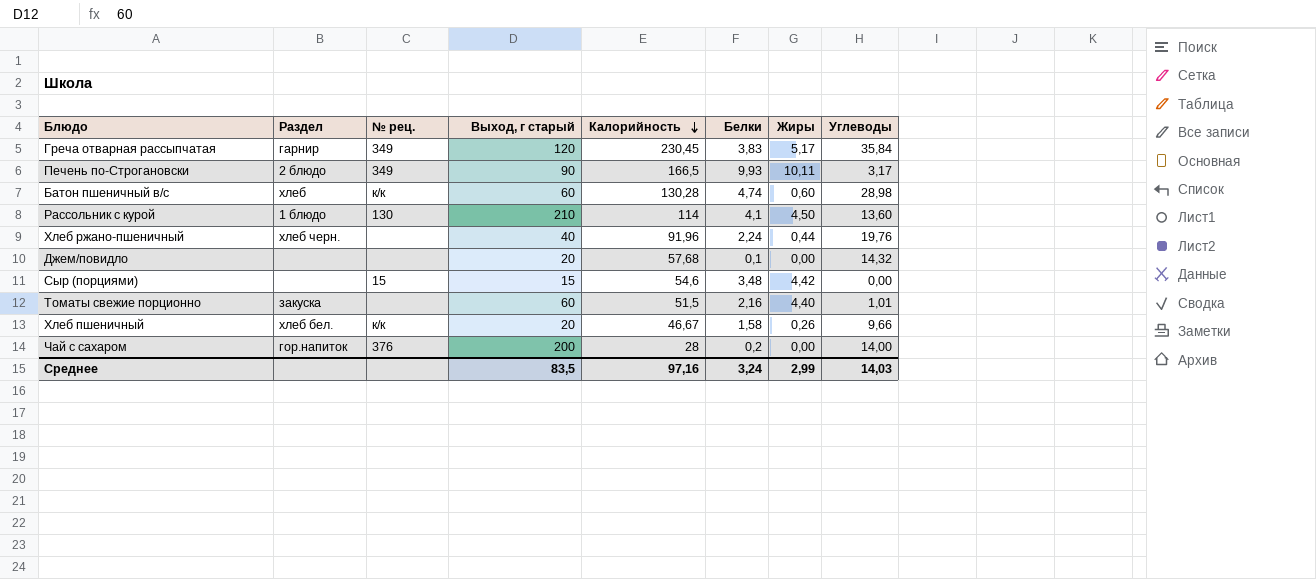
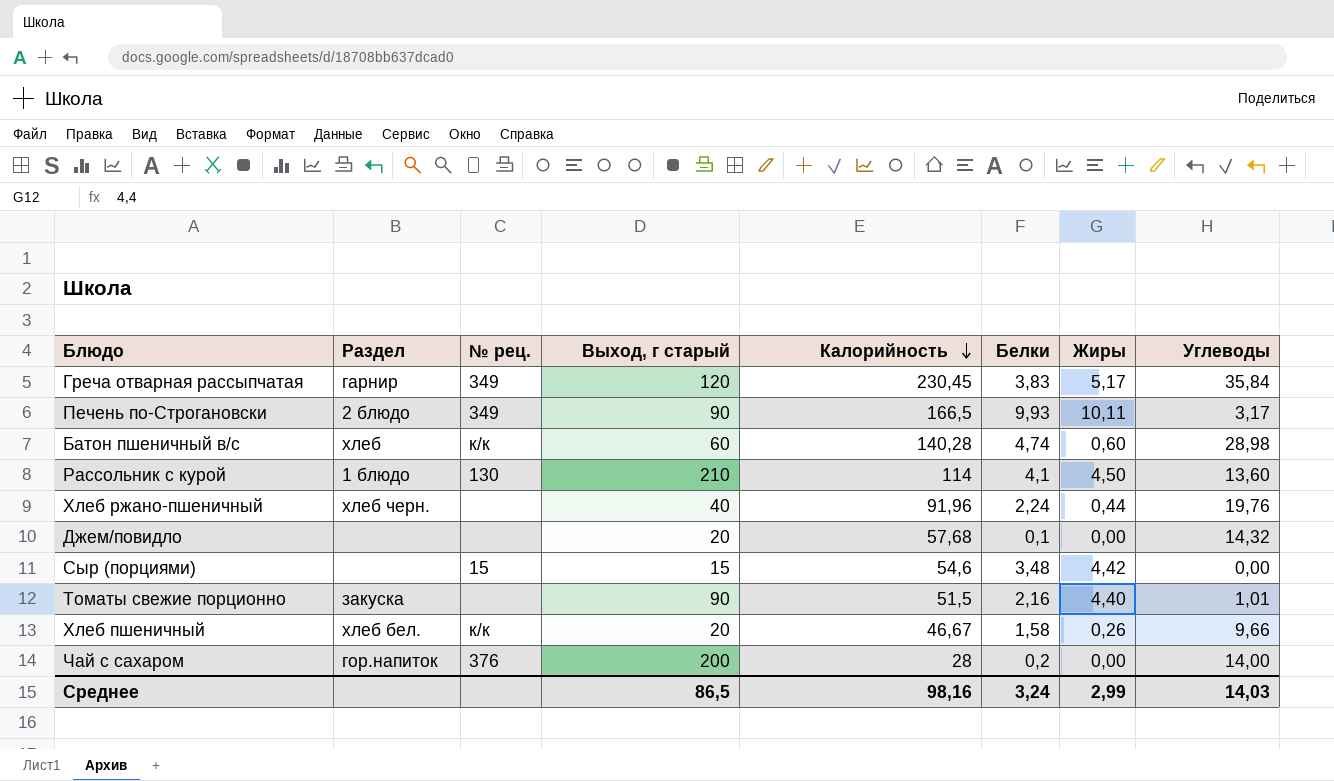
Батон пшеничный в/с | Калорийность: 130,28 -> 140,28
Томаты свежие порционно | Выход, г старый: 60 -> 90
Среднее | Выход, г старый: 83,5 -> 86,5
Среднее | Калорийность: 97,16 -> 98,16

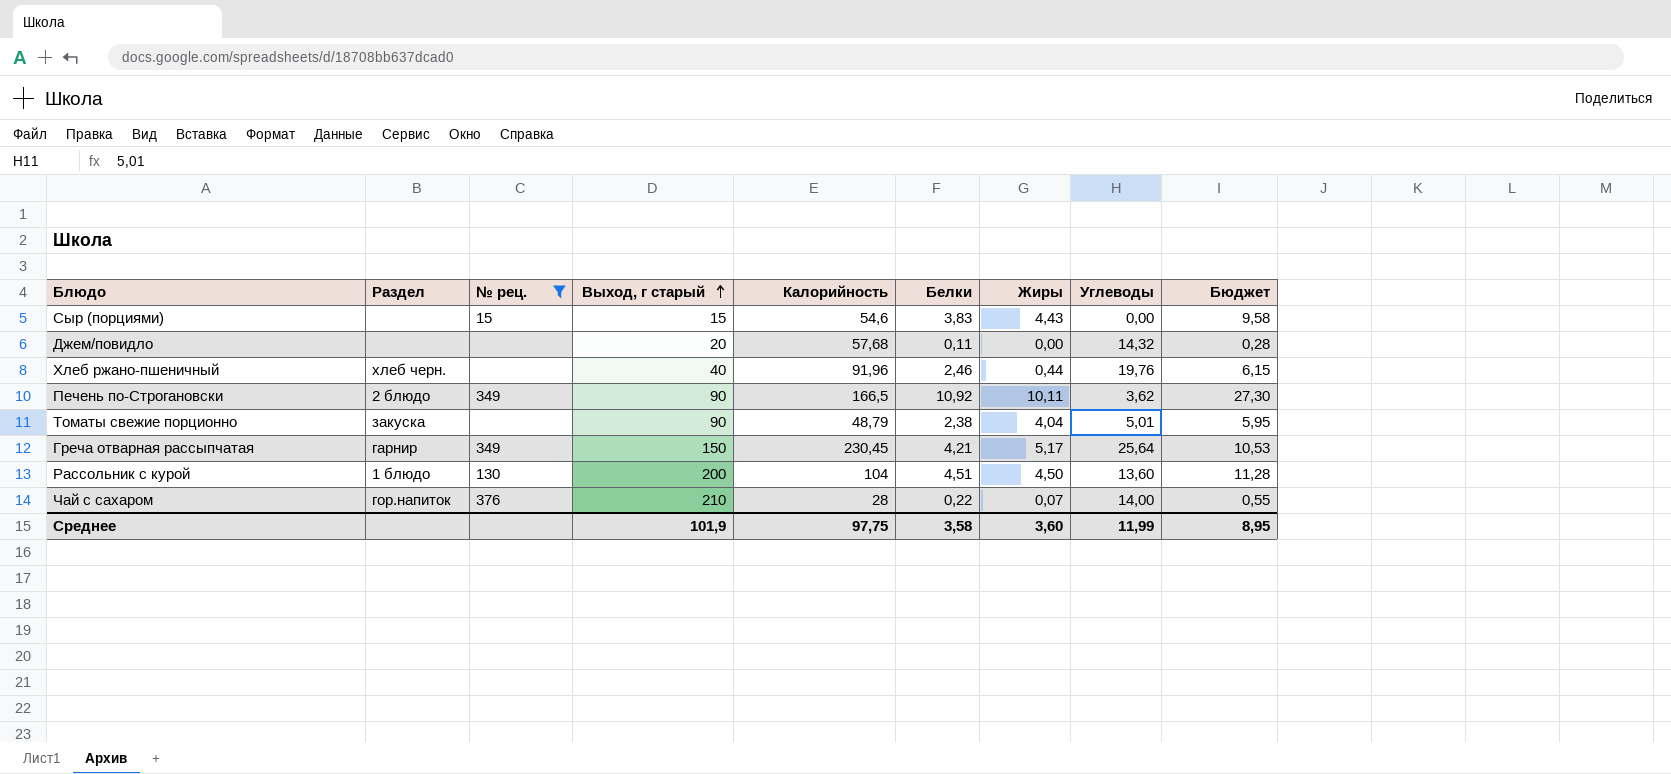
filter: none -> № рец. != к/к
row order: Калорийность descending -> Выход, г старый ascending
column Бюджет | formula: none -> [Белки] * 2,5
Сыр (порциями) | Белки: 3,48 -> 3,83
Сыр (порциями) | Жиры: 4,42 -> 4,43
Джем/повидло | Белки: 0,1 -> 0,11
Хлеб ржано-пшеничный | Белки: 2,24 -> 2,46
Печень по-Строгановски | Белки: 9,93 -> 10,92
Печень по-Строгановски | Углеводы: 3,17 -> 3,62
Томаты свежие порционно | Калорийность: 51,5 -> 48,79
Томаты свежие порционно | Белки: 2,16 -> 2,38
Томаты свежие порционно | Жиры: 4,40 -> 4,04
Томаты свежие порционно | Углеводы: 1,01 -> 5,01
Греча отварная рассыпчатая | Выход, г старый: 120 -> 150
Греча отварная рассыпчатая | Белки: 3,83 -> 4,21
Греча отварная рассыпчатая | Углеводы: 35,84 -> 25,64
Рассольник с курой | Выход, г старый: 210 -> 200
Рассольник с курой | Калорийность: 114 -> 104
Рассольник с курой | Белки: 4,1 -> 4,51
Чай с сахаром | Выход, г старый: 200 -> 210
Чай с сахаром | Белки: 0,2 -> 0,22
Чай с сахаром | Жиры: 0,00 -> 0,07
Среднее | Выход, г старый: 86,5 -> 101,9
Среднее | Калорийность: 98,16 -> 97,75
Среднее | Белки: 3,24 -> 3,58
Среднее | Жиры: 2,99 -> 3,60
Среднее | Углеводы: 14,03 -> 11,99

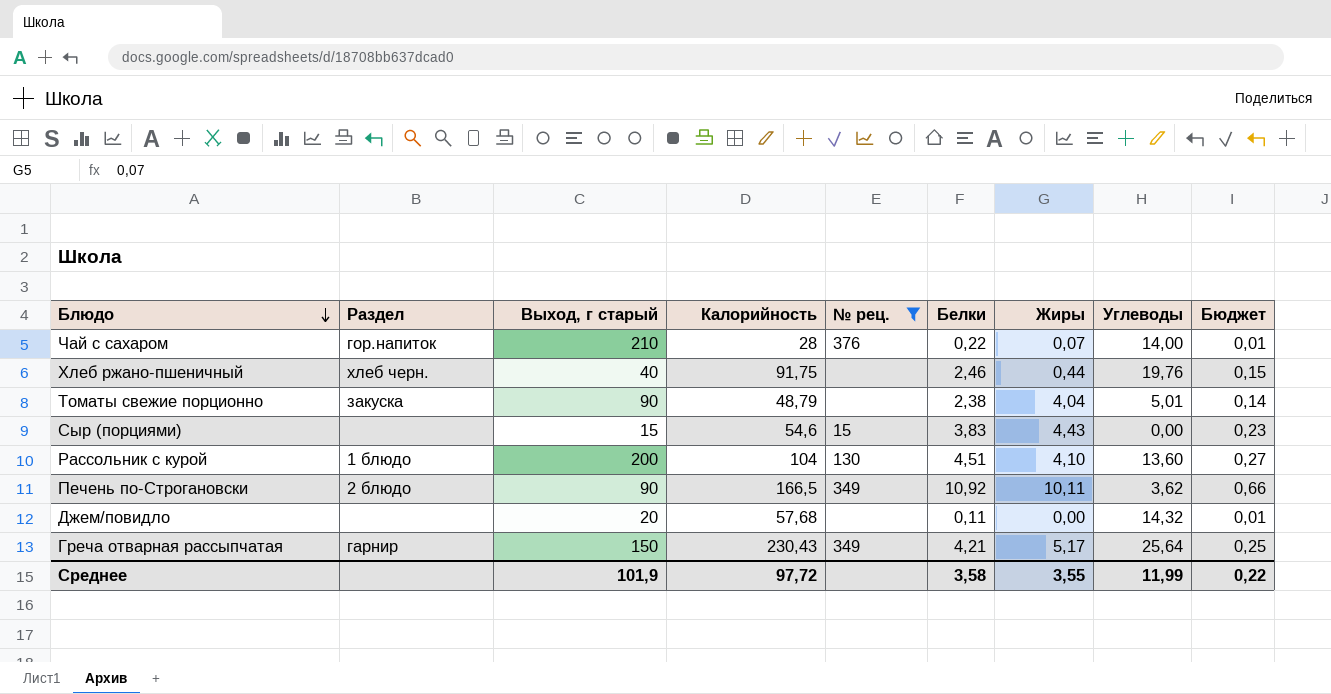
row order: Выход, г старый ascending -> Блюдо descending
column № рец. | position: 3 -> 5
column Бюджет | formula: [Белки] * 2,5 -> [Белки] * 0,06
Хлеб ржано-пшеничный | Калорийность: 91,96 -> 91,75
Рассольник с курой | Жиры: 4,50 -> 4,10
Греча отварная рассыпчатая | Калорийность: 230,45 -> 230,43
Среднее | Калорийность: 97,75 -> 97,72
Среднее | Жиры: 3,60 -> 3,55
Среднее | Бюджет: 8,95 -> 0,22

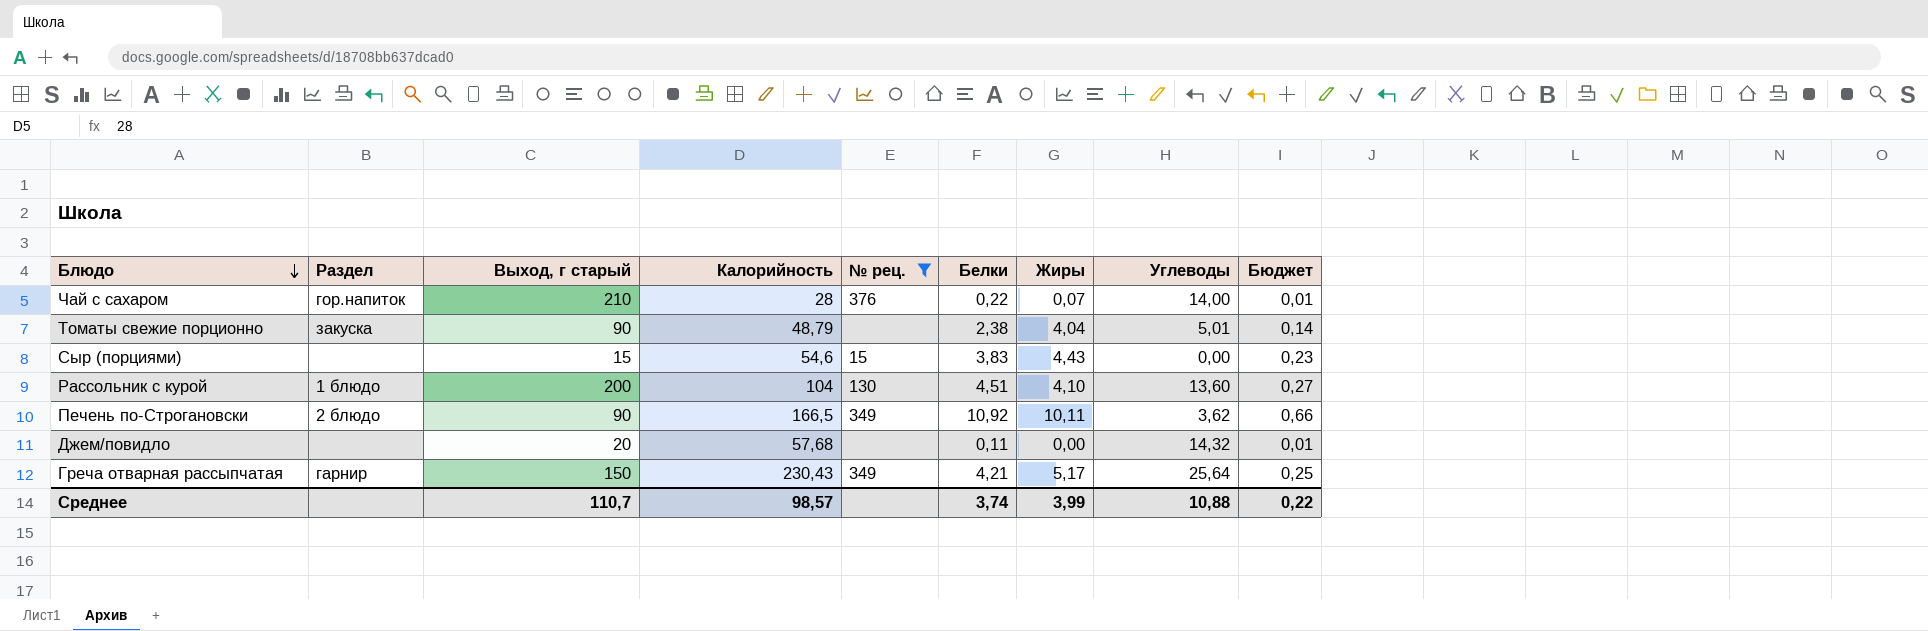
row Хлеб ржано-пшеничный: хлеб черн. | 40 | 91,75 | none | 2,46 | 0,44 | 19,76 | 0,15 -> none
Среднее | Выход, г старый: 101,9 -> 110,7
Среднее | Калорийность: 97,72 -> 98,57
Среднее | Белки: 3,58 -> 3,74
Среднее | Жиры: 3,55 -> 3,99
Среднее | Углеводы: 11,99 -> 10,88

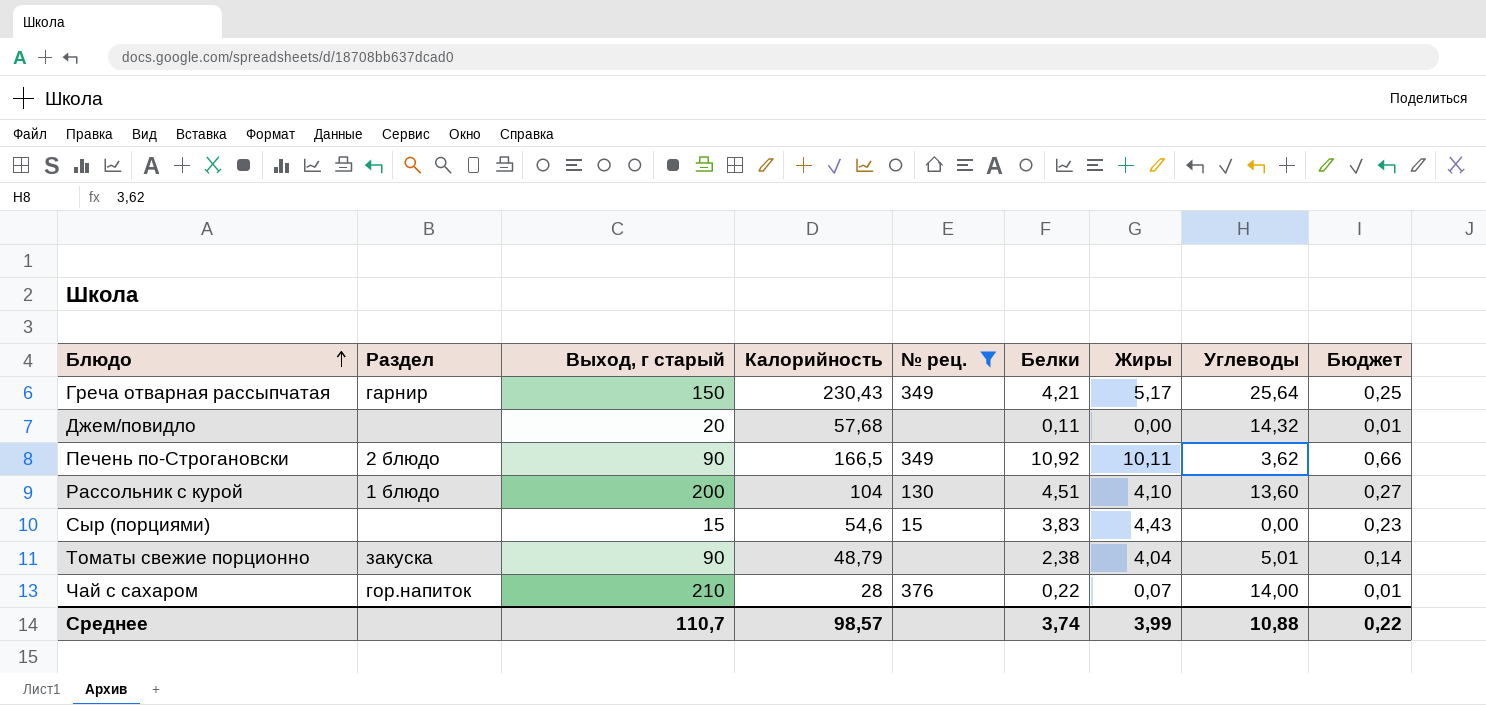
row order: Блюдо descending -> Блюдо ascending

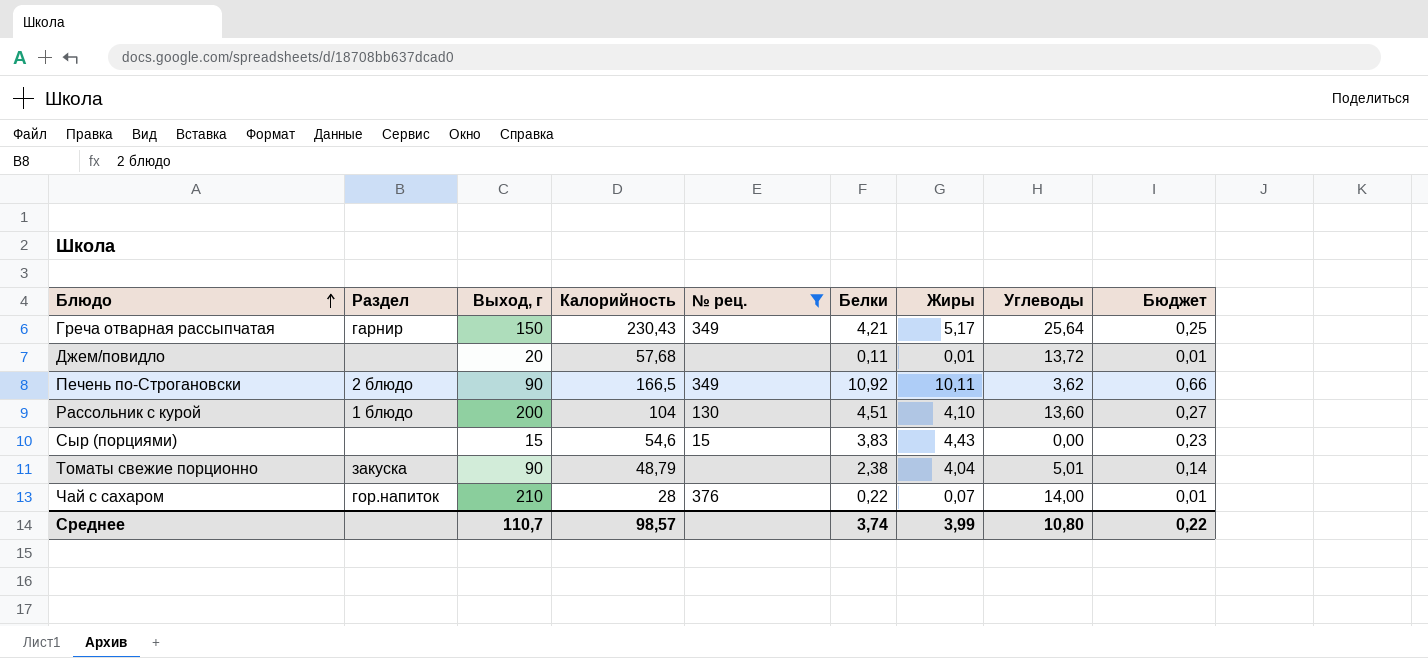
column name: Выход, г старый -> Выход, г
Джем/повидло | Жиры: 0,00 -> 0,01
Джем/повидло | Углеводы: 14,32 -> 13,72
Среднее | Углеводы: 10,88 -> 10,80

